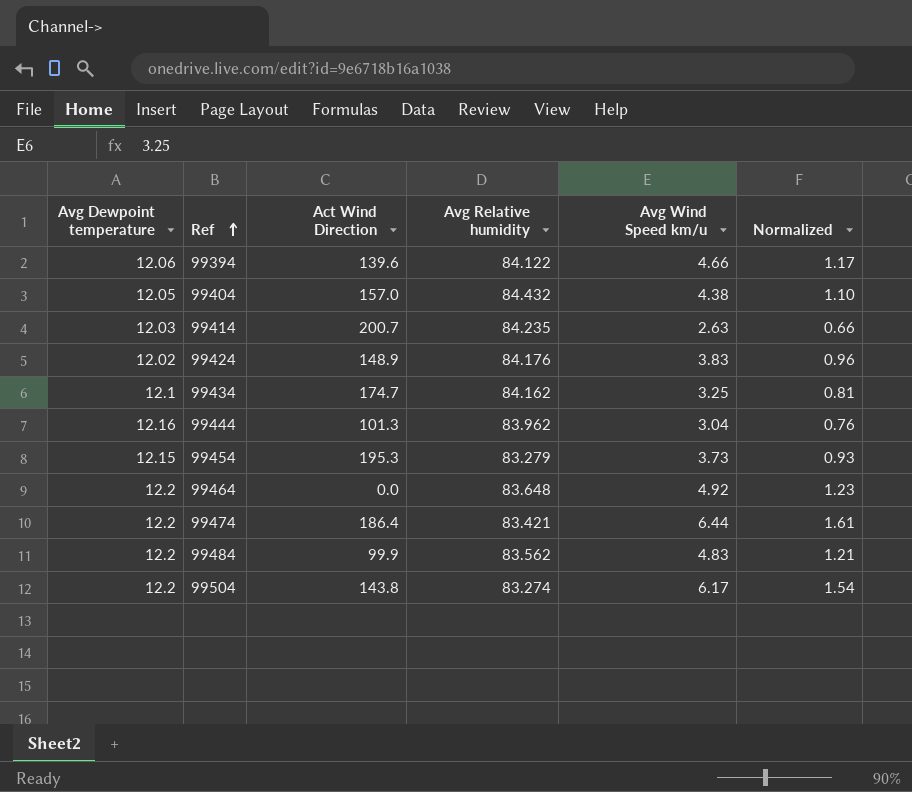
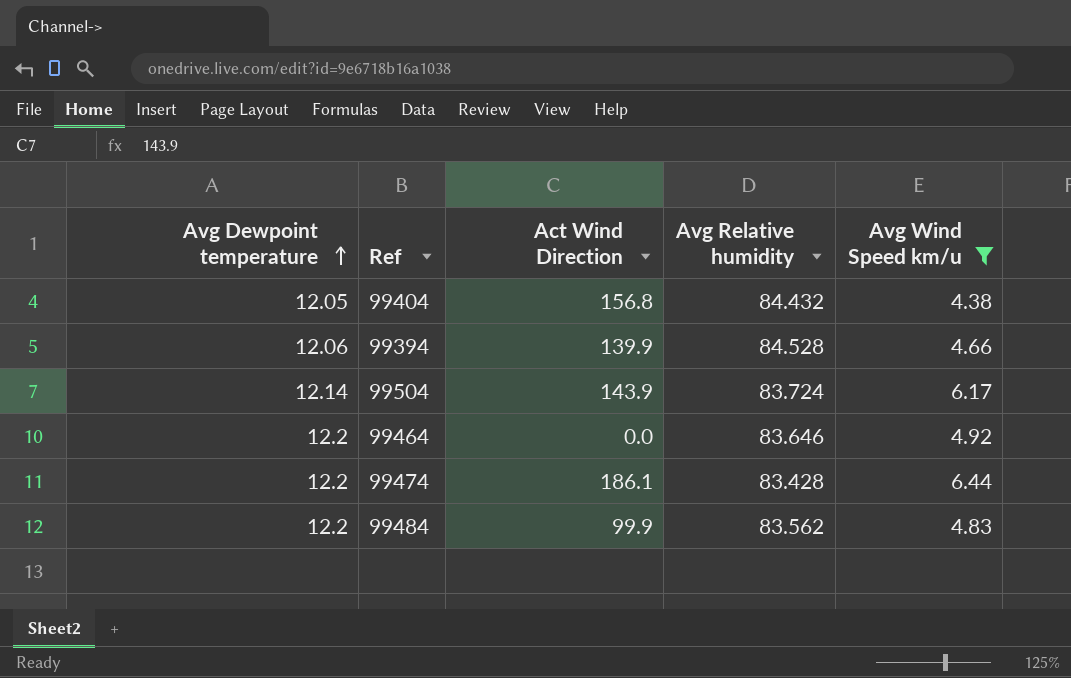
filter: none -> Avg Wind Speed km/u >= 4.38
row order: Ref ascending -> Avg Dewpoint temperature ascending
column Normalized | formula: [Avg Wind Speed km/u] * 0.25 -> none
99404 | Act Wind Direction: 157.0 -> 156.8
99394 | Act Wind Direction: 139.6 -> 139.9
99394 | Avg Relative humidity: 84.122 -> 84.528
99504 | Avg Dewpoint temperature: 12.2 -> 12.14
99504 | Act Wind Direction: 143.8 -> 143.9
99504 | Avg Relative humidity: 83.274 -> 83.724
99464 | Avg Relative humidity: 83.648 -> 83.646
99474 | Act Wind Direction: 186.4 -> 186.1
99474 | Avg Relative humidity: 83.421 -> 83.428

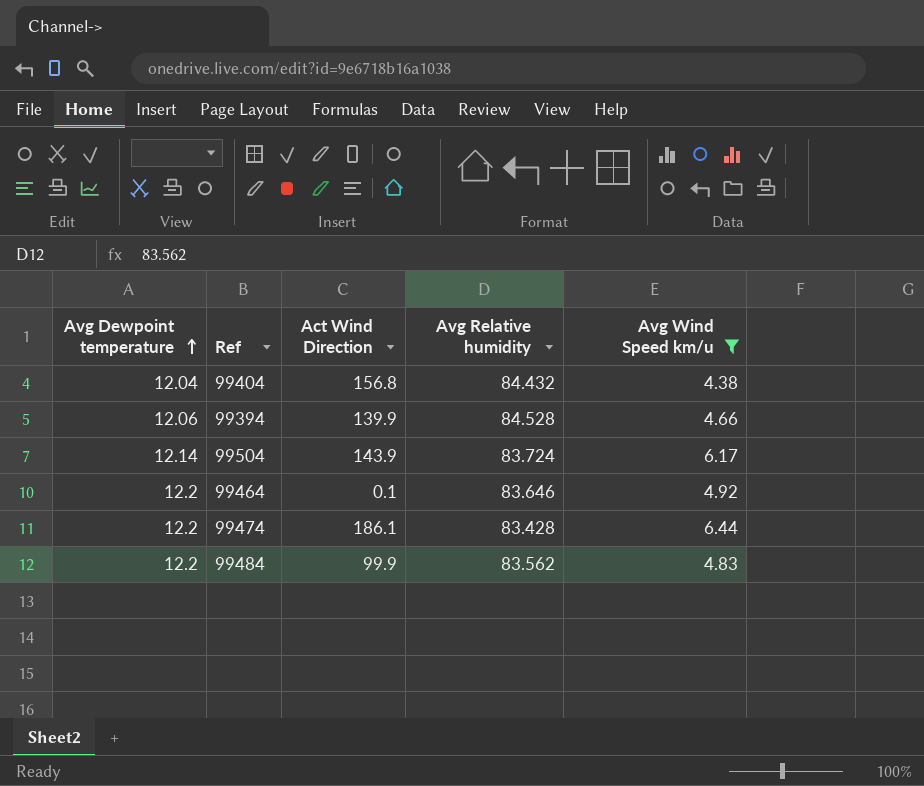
99404 | Avg Dewpoint temperature: 12.05 -> 12.04
99464 | Act Wind Direction: 0.0 -> 0.1

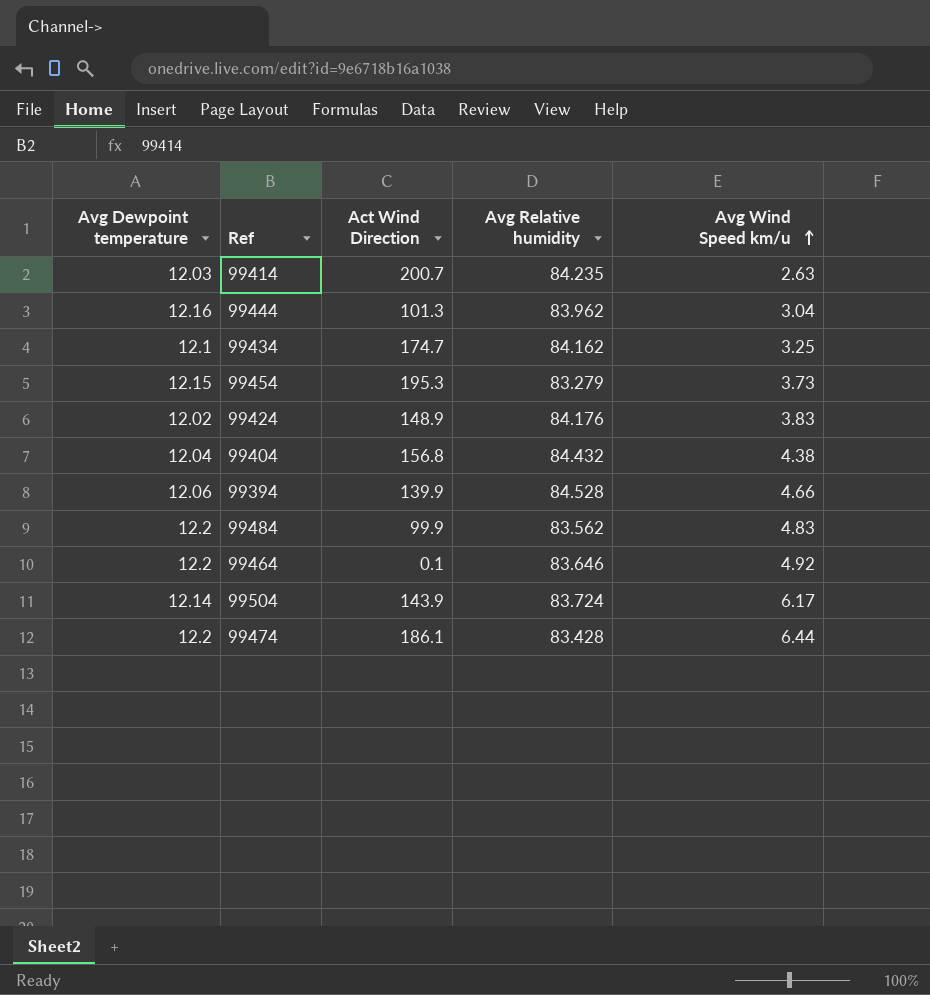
filter: Avg Wind Speed km/u >= 4.38 -> none
row order: Avg Dewpoint temperature ascending -> Avg Wind Speed km/u ascending

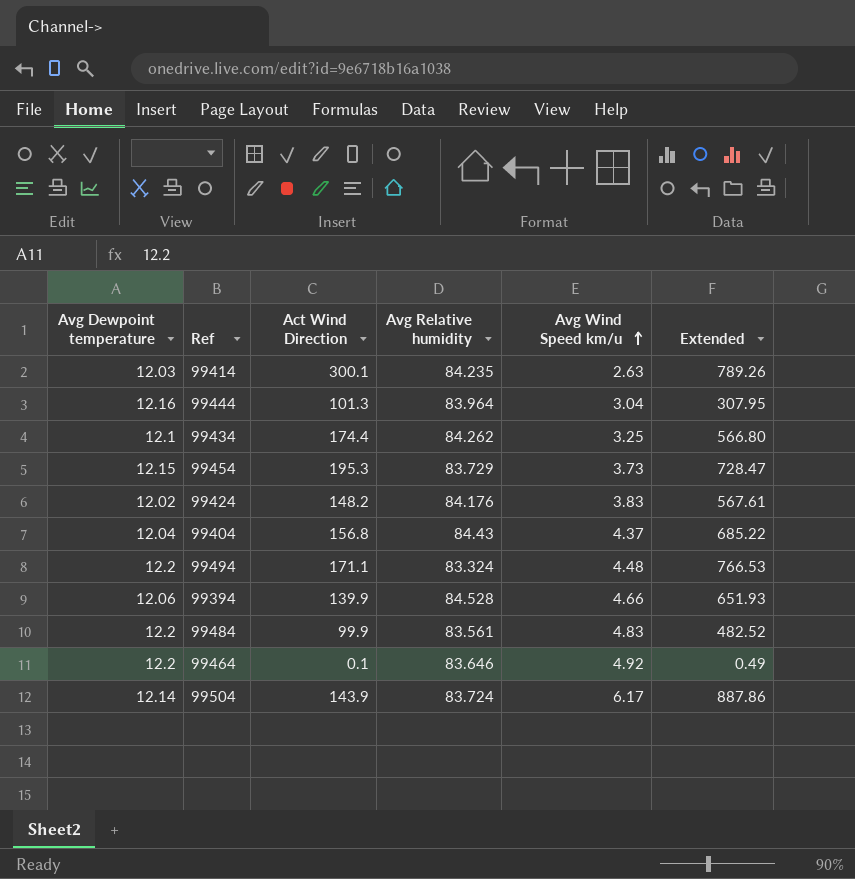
column Extended | formula: none -> [Act Wind Direction] * [Avg Wind Speed km/u]
row 99474: 12.2 | 186.1 | 83.428 | 6.44 -> none
99414 | Act Wind Direction: 200.7 -> 300.1
99444 | Avg Relative humidity: 83.962 -> 83.964
99434 | Act Wind Direction: 174.7 -> 174.4
99434 | Avg Relative humidity: 84.162 -> 84.262
99454 | Avg Relative humidity: 83.279 -> 83.729
99424 | Act Wind Direction: 148.9 -> 148.2
99404 | Avg Relative humidity: 84.432 -> 84.43
99404 | Avg Wind Speed km/u: 4.38 -> 4.37
row 99494: none -> 12.2 | 171.1 | 83.324 | 4.48 | 766.53
99484 | Avg Relative humidity: 83.562 -> 83.561

